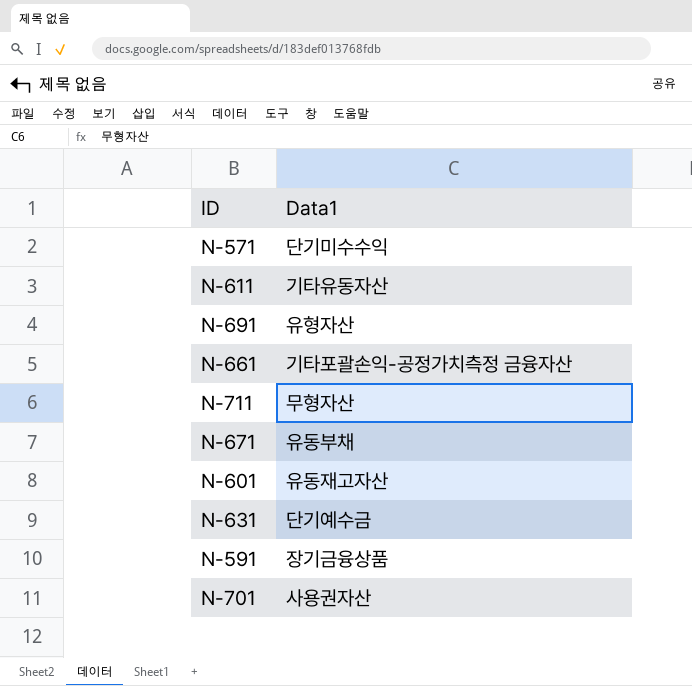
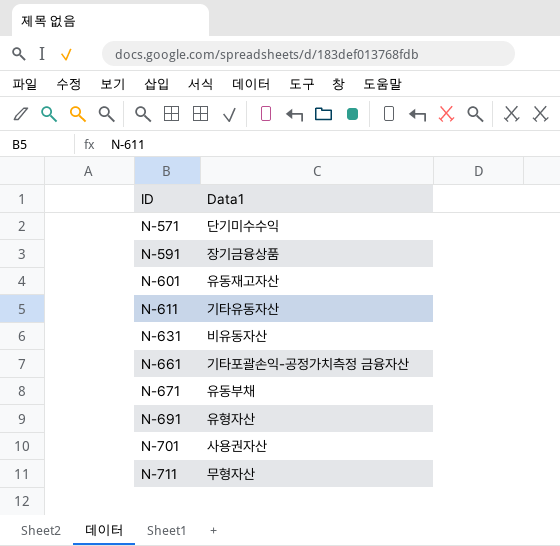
row order: none -> ID ascending
N-631 | Data1: 단기예수금 -> 비유동자산

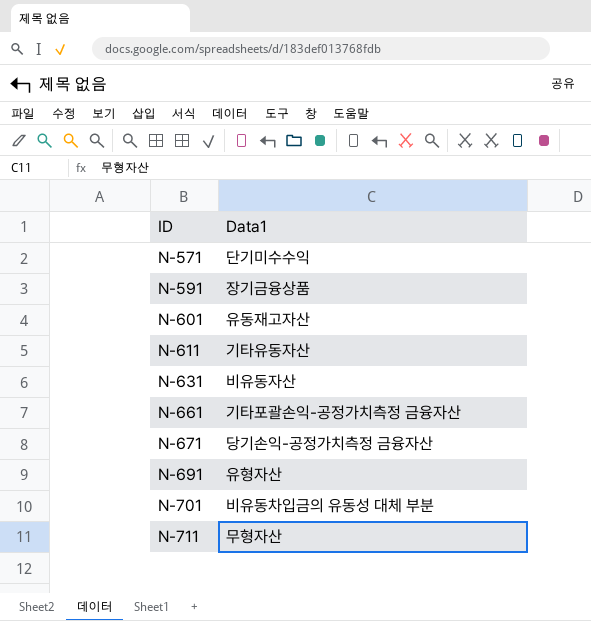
N-671 | Data1: 유동부채 -> 당기손익-공정가치측정 금융자산
N-701 | Data1: 사용권자산 -> 비유동차입금의 유동성 대체 부분

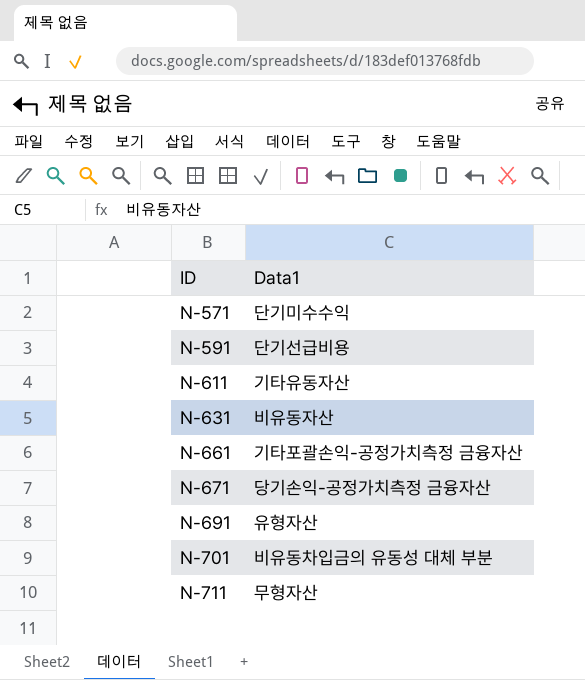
row N-601: 유동재고자산 -> none
N-591 | Data1: 장기금융상품 -> 단기선급비용

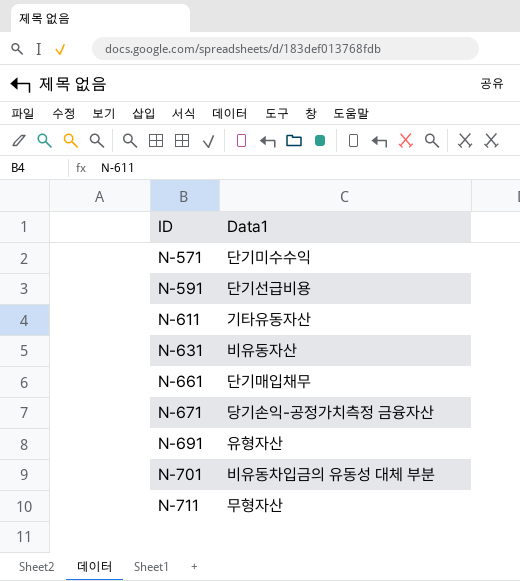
N-661 | Data1: 기타포괄손익-공정가치측정 금융자산 -> 단기매입채무

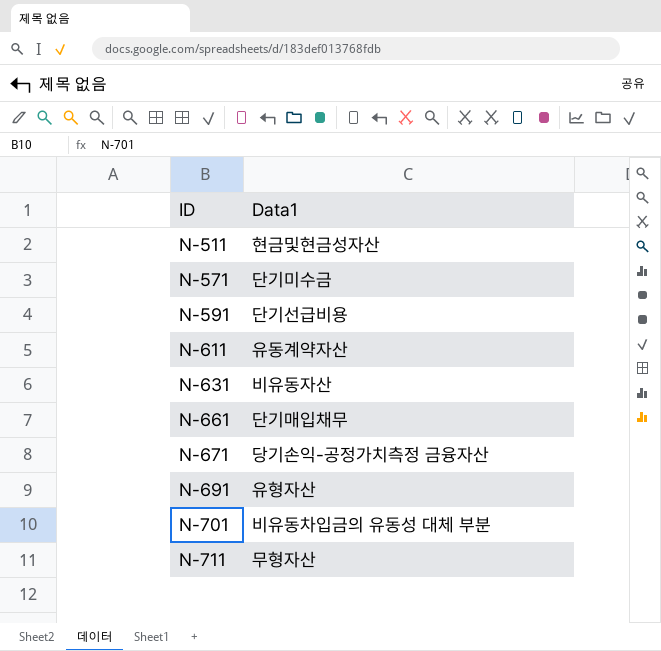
row N-511: none -> 현금및현금성자산
N-571 | Data1: 단기미수수익 -> 단기미수금
N-611 | Data1: 기타유동자산 -> 유동계약자산

